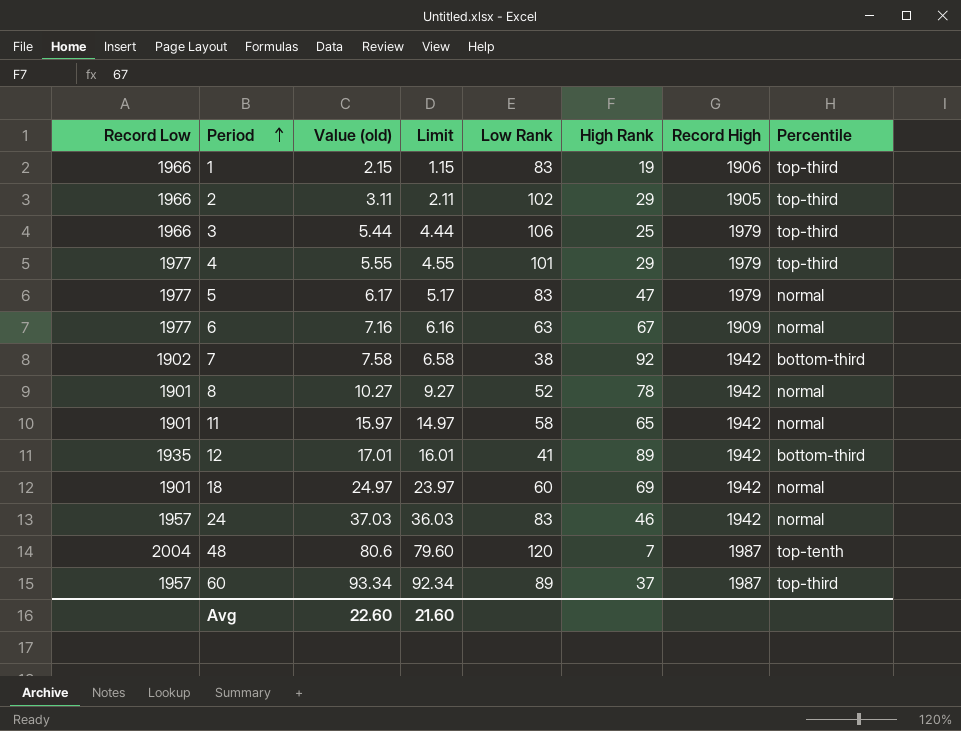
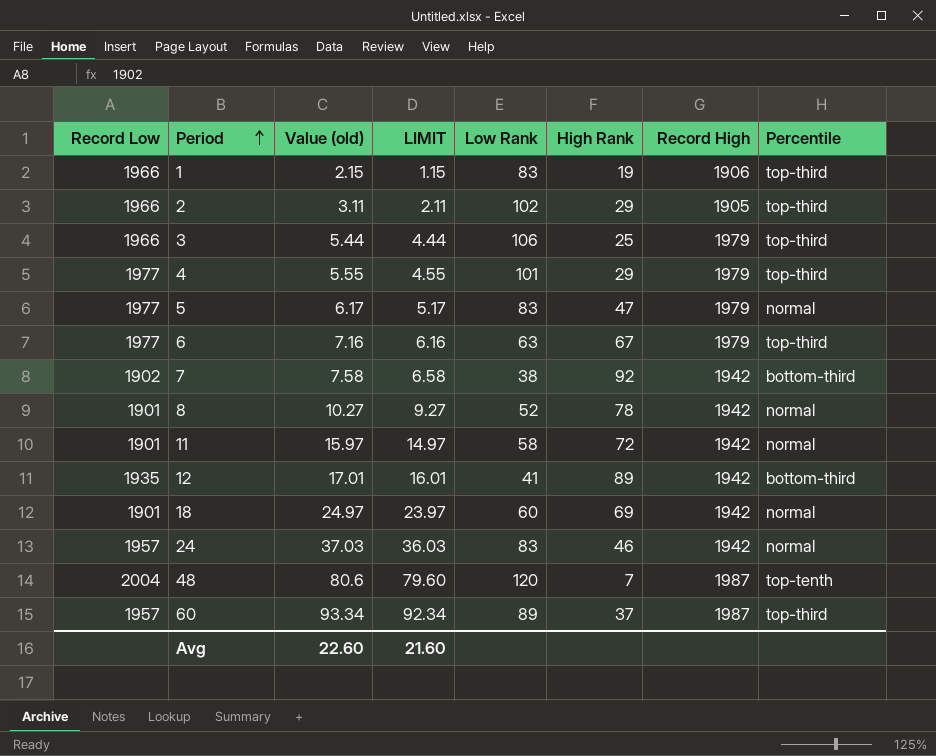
column name: Limit -> LIMIT
6 | Record High: 1909 -> 1979
6 | Percentile: normal -> top-third
11 | High Rank: 65 -> 72

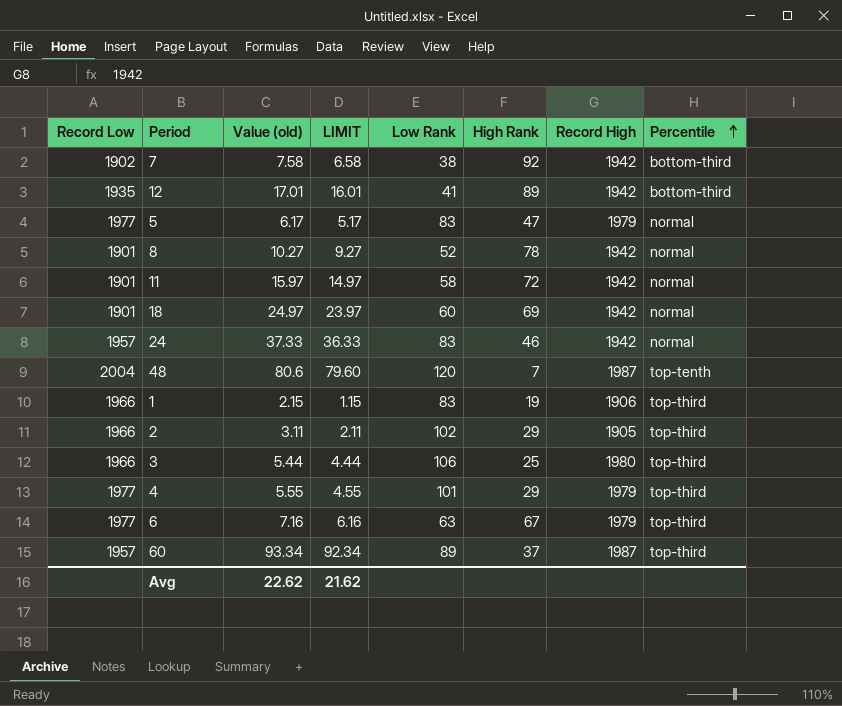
row order: Period ascending -> Percentile ascending
24 | Value (old): 37.03 -> 37.33
24 | LIMIT: 36.03 -> 36.33
3 | Record High: 1979 -> 1980
Avg | Value (old): 22.60 -> 22.62
Avg | LIMIT: 21.60 -> 21.62

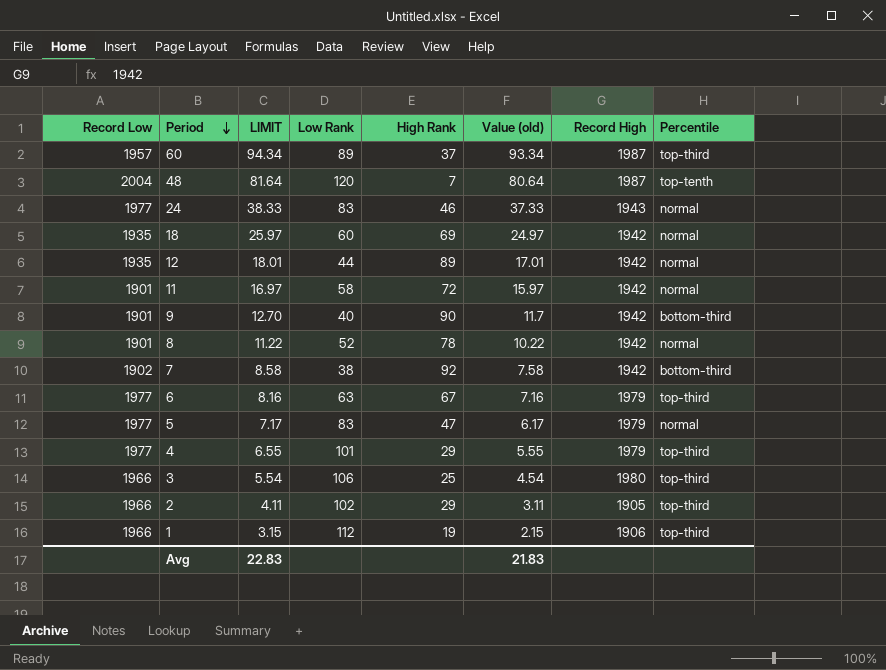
row order: Percentile ascending -> Period descending
column LIMIT | formula: [Value (old)] - 1 -> [Value (old)] + 1
column Value (old) | position: 3 -> 6
48 | Value (old): 80.6 -> 80.64
24 | Record Low: 1957 -> 1977
24 | Record High: 1942 -> 1943
18 | Record Low: 1901 -> 1935
12 | Low Rank: 41 -> 44
12 | Percentile: bottom-third -> normal
row 9: none -> 1901 | 12.70 | 40 | 90 | 11.7 | 1942 | bottom-third
8 | Value (old): 10.27 -> 10.22
3 | Value (old): 5.44 -> 4.54
1 | Low Rank: 83 -> 112
Avg | LIMIT: 21.62 -> 22.83
Avg | Value (old): 22.62 -> 21.83

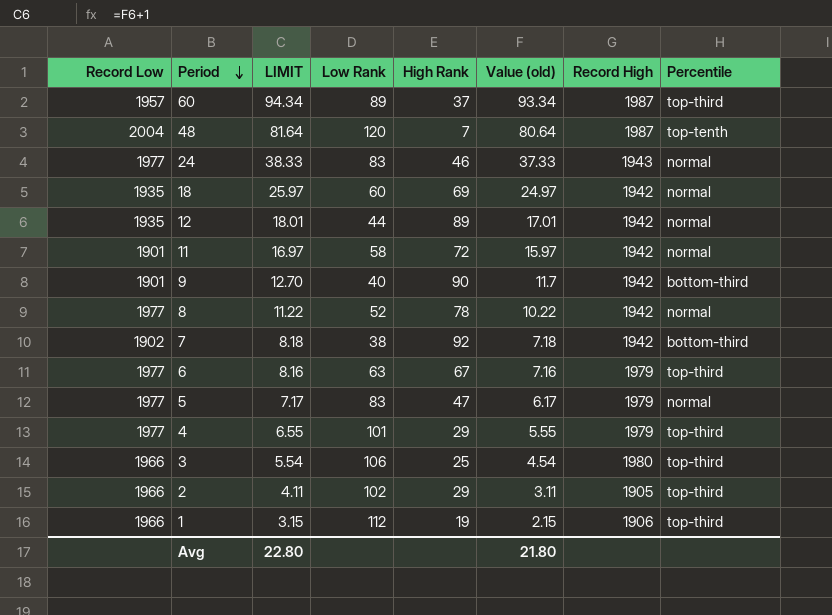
8 | Record Low: 1901 -> 1977
7 | LIMIT: 8.58 -> 8.18
7 | Value (old): 7.58 -> 7.18
Avg | LIMIT: 22.83 -> 22.80
Avg | Value (old): 21.83 -> 21.80

